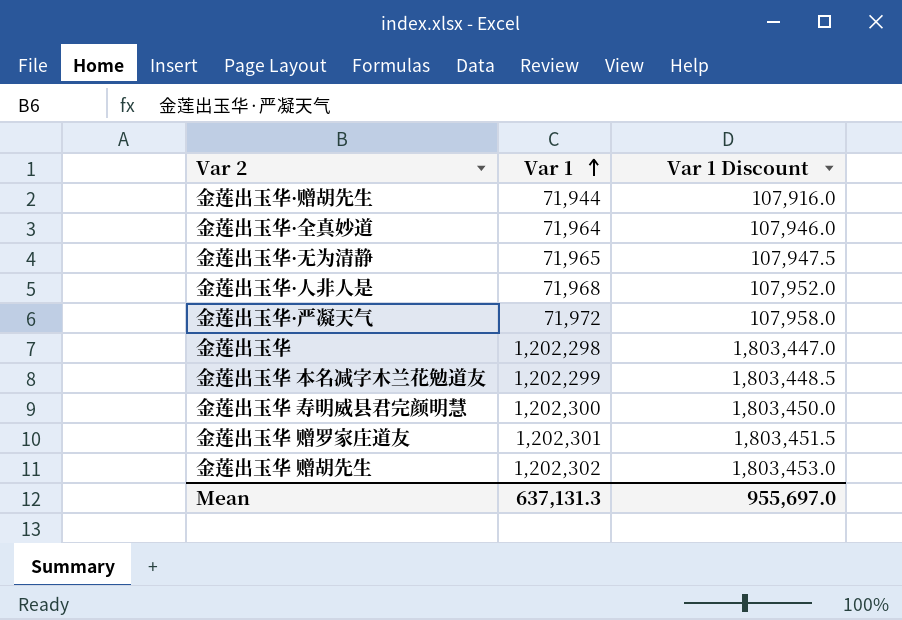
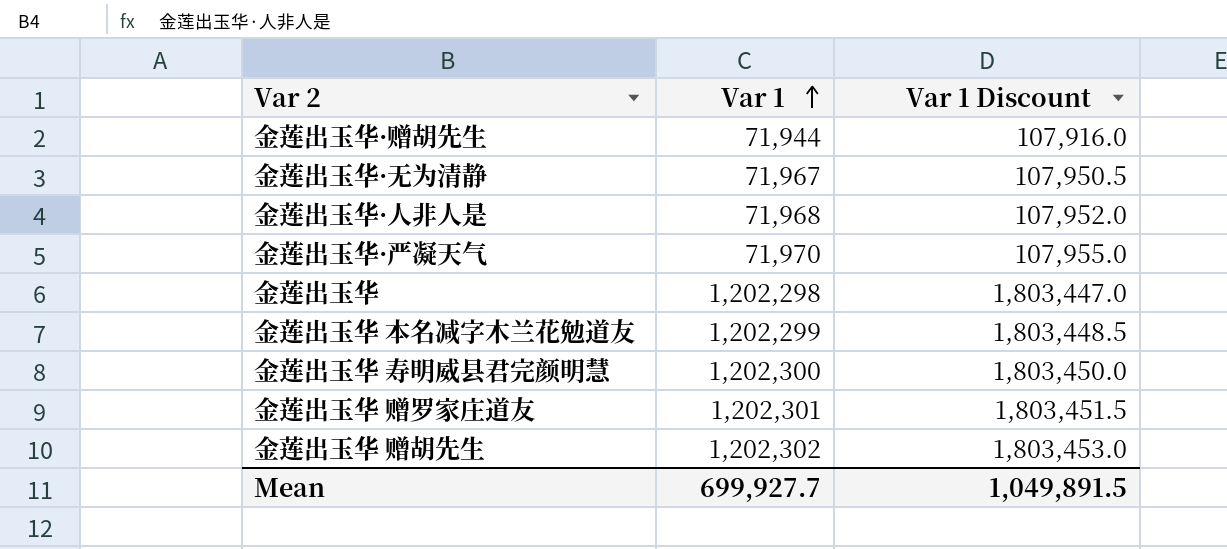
row 金莲出玉华·全真妙道: 71,964 | 107,946.0 -> none
金莲出玉华·无为清静 | Var 1: 71,965 -> 71,967
金莲出玉华·无为清静 | Var 1 Discount: 107,947.5 -> 107,950.5
金莲出玉华·严凝天气 | Var 1: 71,972 -> 71,970
金莲出玉华·严凝天气 | Var 1 Discount: 107,958.0 -> 107,955.0
Mean | Var 1: 637,131.3 -> 699,927.7
Mean | Var 1 Discount: 955,697.0 -> 1,049,891.5

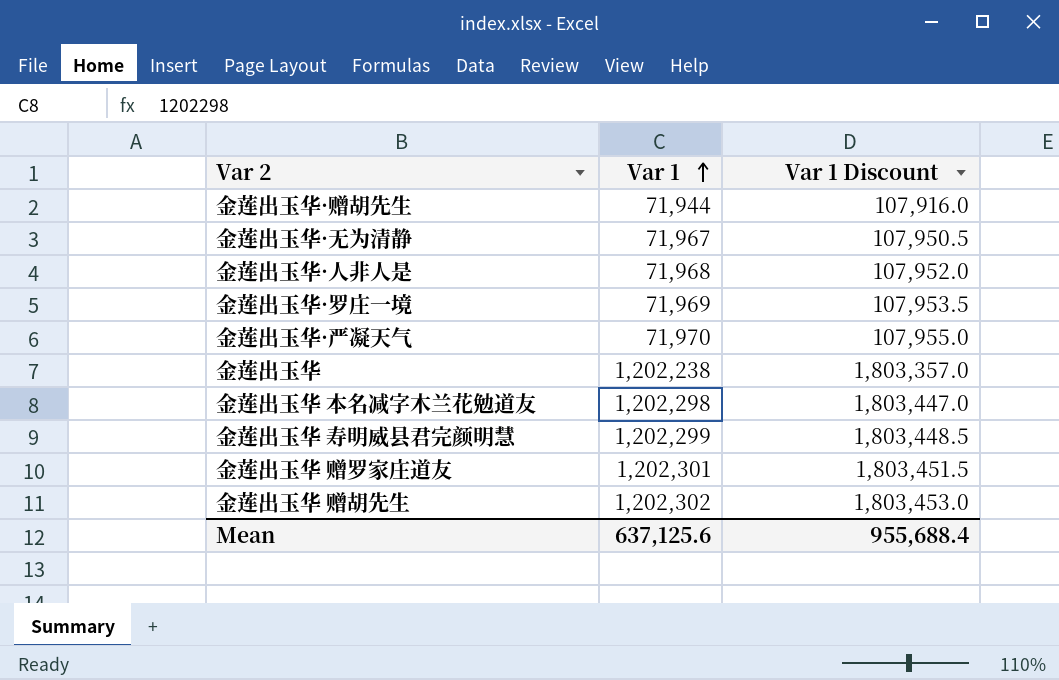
row 金莲出玉华·罗庄一境: none -> 71,969 | 107,953.5
金莲出玉华 | Var 1: 1,202,298 -> 1,202,238
金莲出玉华 | Var 1 Discount: 1,803,447.0 -> 1,803,357.0
金莲出玉华 本名减字木兰花勉道友 | Var 1: 1,202,299 -> 1,202,298
金莲出玉华 本名减字木兰花勉道友 | Var 1 Discount: 1,803,448.5 -> 1,803,447.0
金莲出玉华 寿明威县君完颜明慧 | Var 1: 1,202,300 -> 1,202,299
金莲出玉华 寿明威县君完颜明慧 | Var 1 Discount: 1,803,450.0 -> 1,803,448.5
Mean | Var 1: 699,927.7 -> 637,125.6
Mean | Var 1 Discount: 1,049,891.5 -> 955,688.4

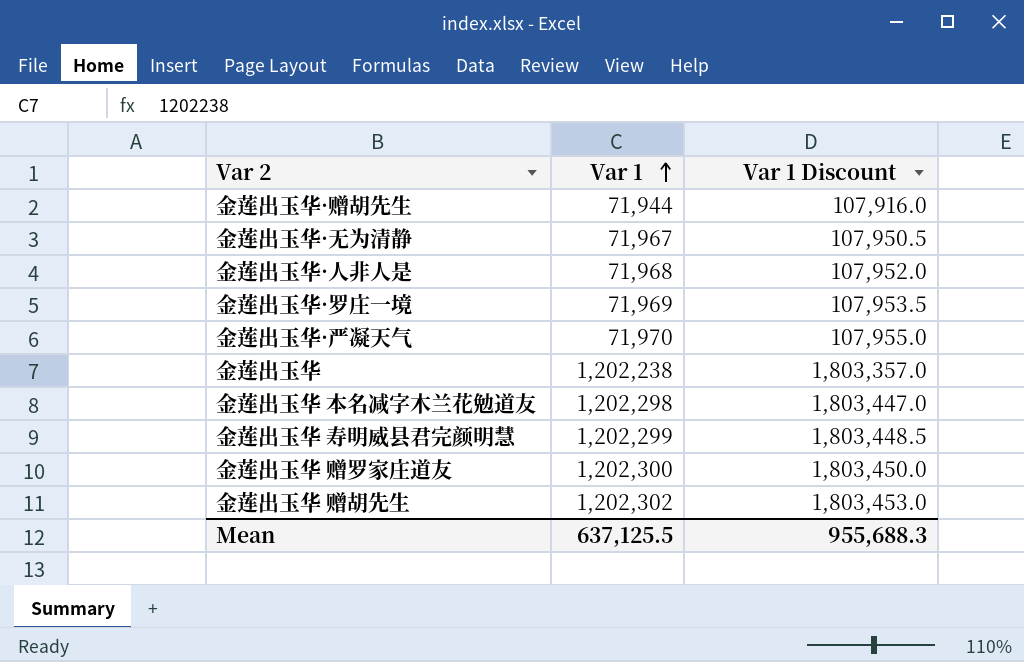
金莲出玉华 赠罗家庄道友 | Var 1: 1,202,301 -> 1,202,300
金莲出玉华 赠罗家庄道友 | Var 1 Discount: 1,803,451.5 -> 1,803,450.0
Mean | Var 1: 637,125.6 -> 637,125.5
Mean | Var 1 Discount: 955,688.4 -> 955,688.3

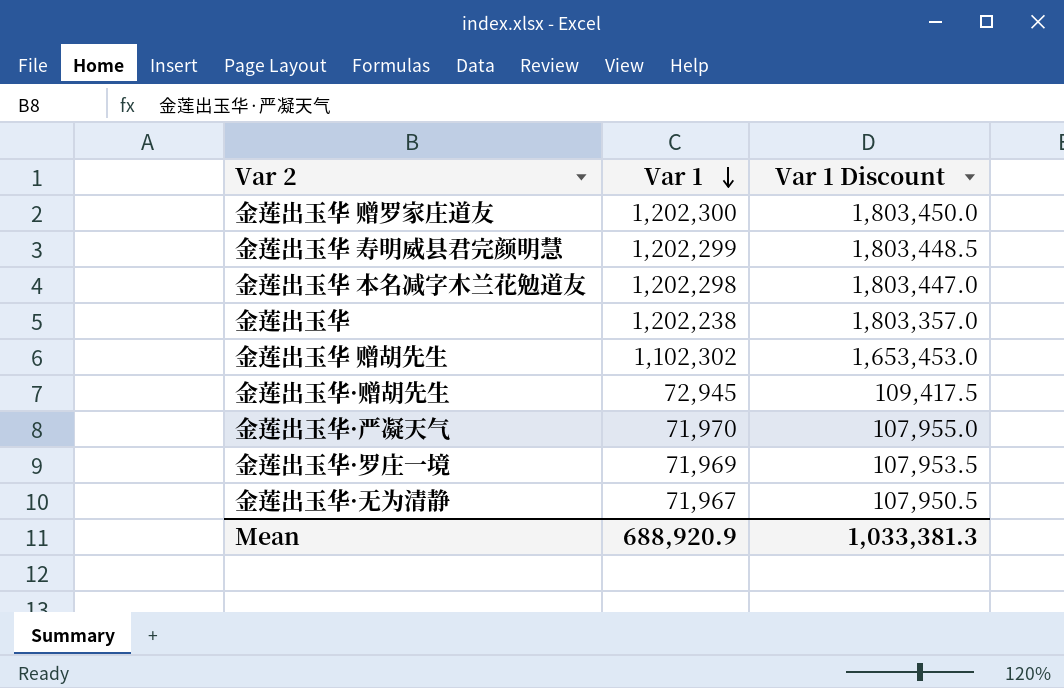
row order: Var 1 ascending -> Var 1 descending
row 金莲出玉华·人非人是: 71,968 | 107,952.0 -> none
金莲出玉华 赠胡先生 | Var 1: 1,202,302 -> 1,102,302
金莲出玉华 赠胡先生 | Var 1 Discount: 1,803,453.0 -> 1,653,453.0
金莲出玉华·赠胡先生 | Var 1: 71,944 -> 72,945
金莲出玉华·赠胡先生 | Var 1 Discount: 107,916.0 -> 109,417.5
Mean | Var 1: 637,125.5 -> 688,920.9
Mean | Var 1 Discount: 955,688.3 -> 1,033,381.3

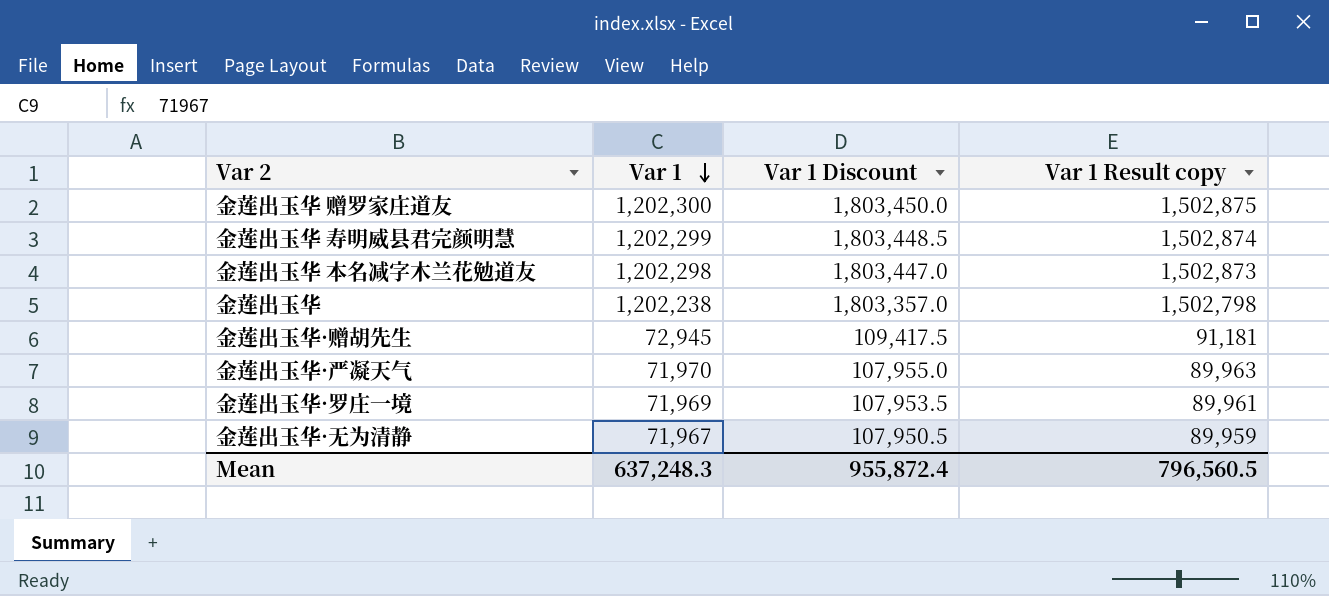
column Var 1 Result copy | formula: none -> [Var 1] * 1.25
row 金莲出玉华 赠胡先生: 1,102,302 | 1,653,453.0 -> none
Mean | Var 1: 688,920.9 -> 637,248.3
Mean | Var 1 Discount: 1,033,381.3 -> 955,872.4

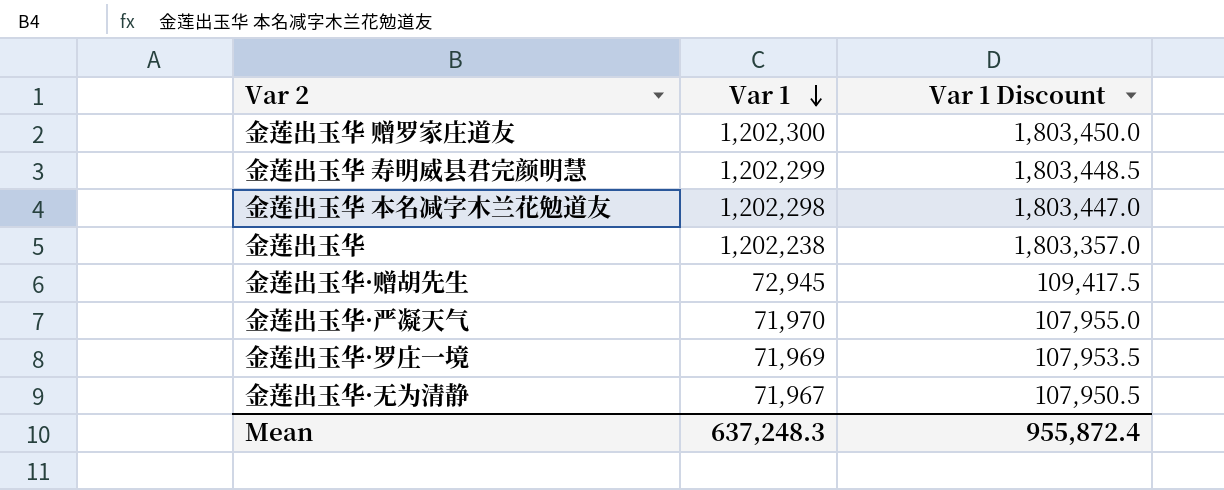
column Var 1 Result copy | formula: [Var 1] * 1.25 -> none

